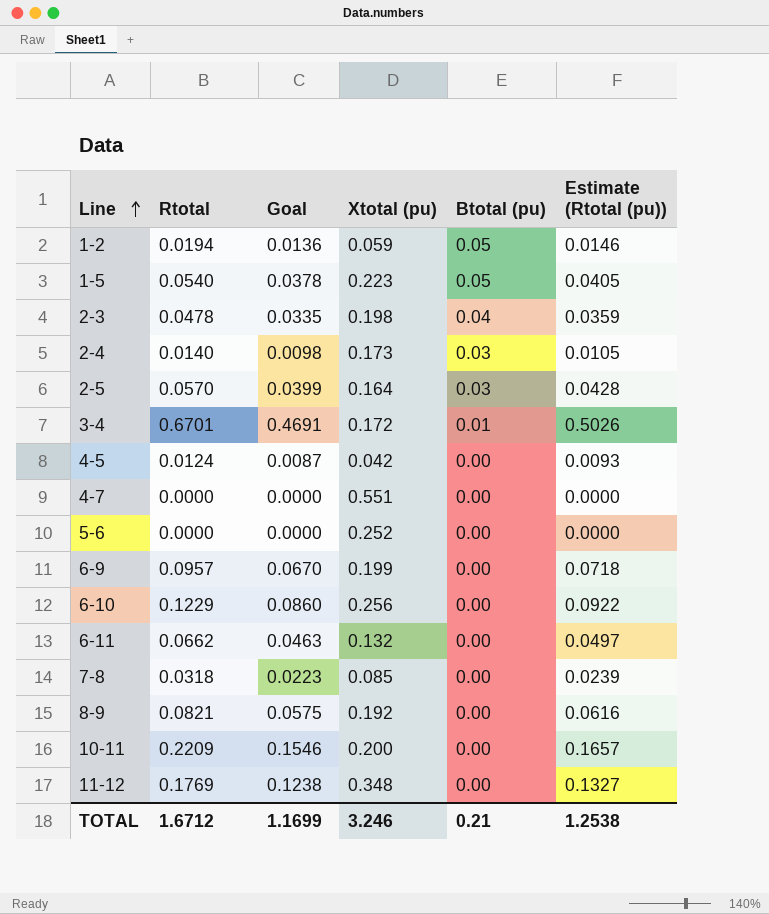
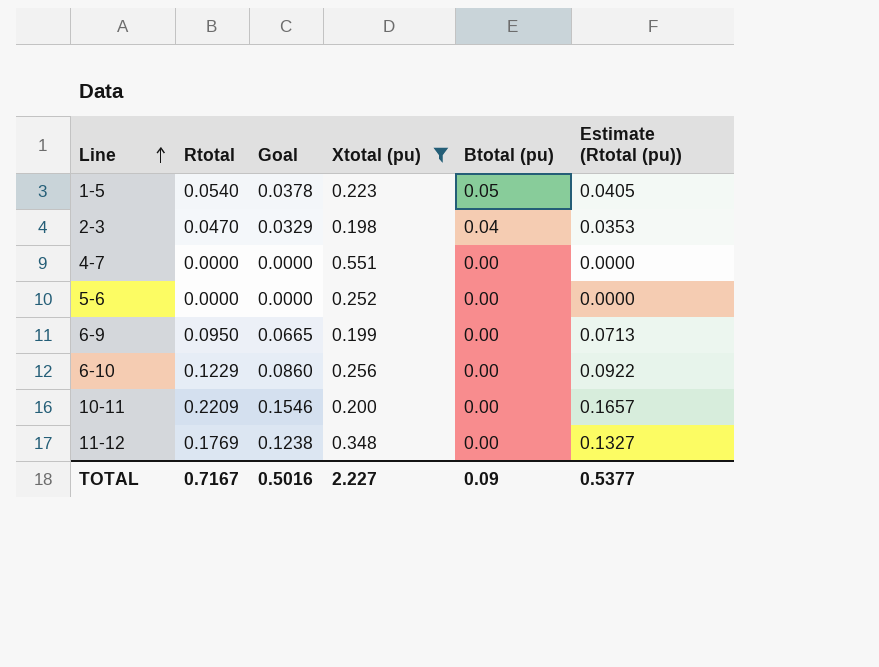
filter: none -> Xtotal (pu) >= 0.198
2-3 | Rtotal: 0.0478 -> 0.0470
2-3 | Goal: 0.0335 -> 0.0329
2-3 | Estimate (Rtotal (pu)): 0.0359 -> 0.0353
6-9 | Rtotal: 0.0957 -> 0.0950
6-9 | Goal: 0.0670 -> 0.0665
6-9 | Estimate (Rtotal (pu)): 0.0718 -> 0.0713
TOTAL | Rtotal: 1.6712 -> 0.7167
TOTAL | Goal: 1.1699 -> 0.5016
TOTAL | Xtotal (pu): 3.246 -> 2.227
TOTAL | Btotal (pu): 0.21 -> 0.09
TOTAL | Estimate (Rtotal (pu)): 1.2538 -> 0.5377

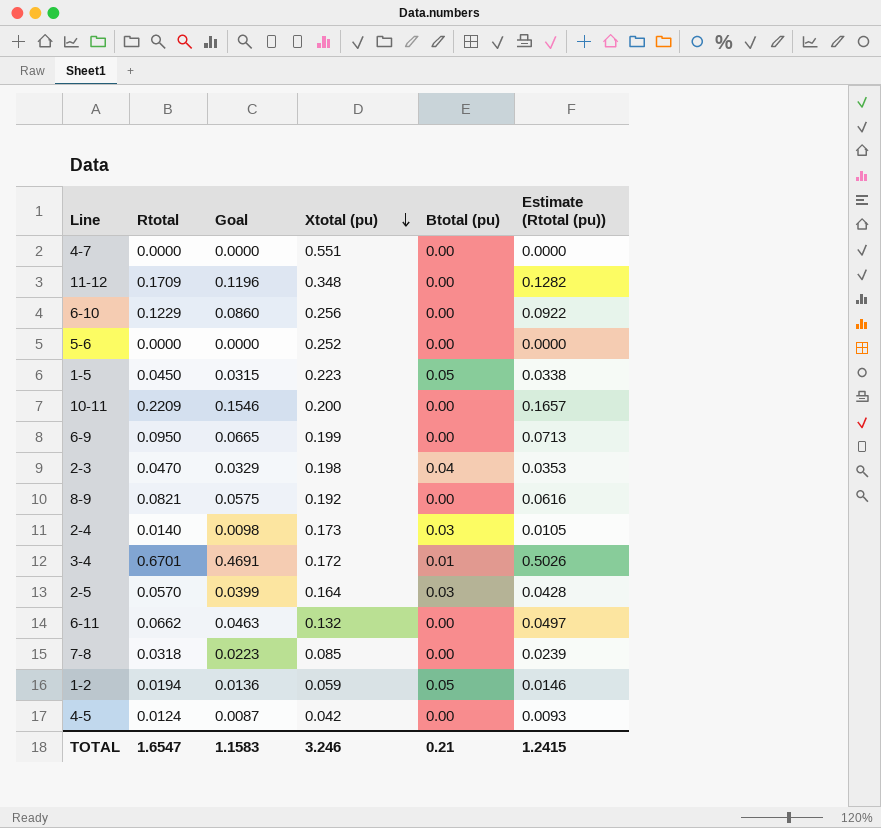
filter: Xtotal (pu) >= 0.198 -> none
row order: Line ascending -> Xtotal (pu) descending
11-12 | Rtotal: 0.1769 -> 0.1709
11-12 | Goal: 0.1238 -> 0.1196
11-12 | Estimate (Rtotal (pu)): 0.1327 -> 0.1282
1-5 | Rtotal: 0.0540 -> 0.0450
1-5 | Goal: 0.0378 -> 0.0315
1-5 | Estimate (Rtotal (pu)): 0.0405 -> 0.0338
TOTAL | Rtotal: 0.7167 -> 1.6547
TOTAL | Goal: 0.5016 -> 1.1583
TOTAL | Xtotal (pu): 2.227 -> 3.246
TOTAL | Btotal (pu): 0.09 -> 0.21
TOTAL | Estimate (Rtotal (pu)): 0.5377 -> 1.2415

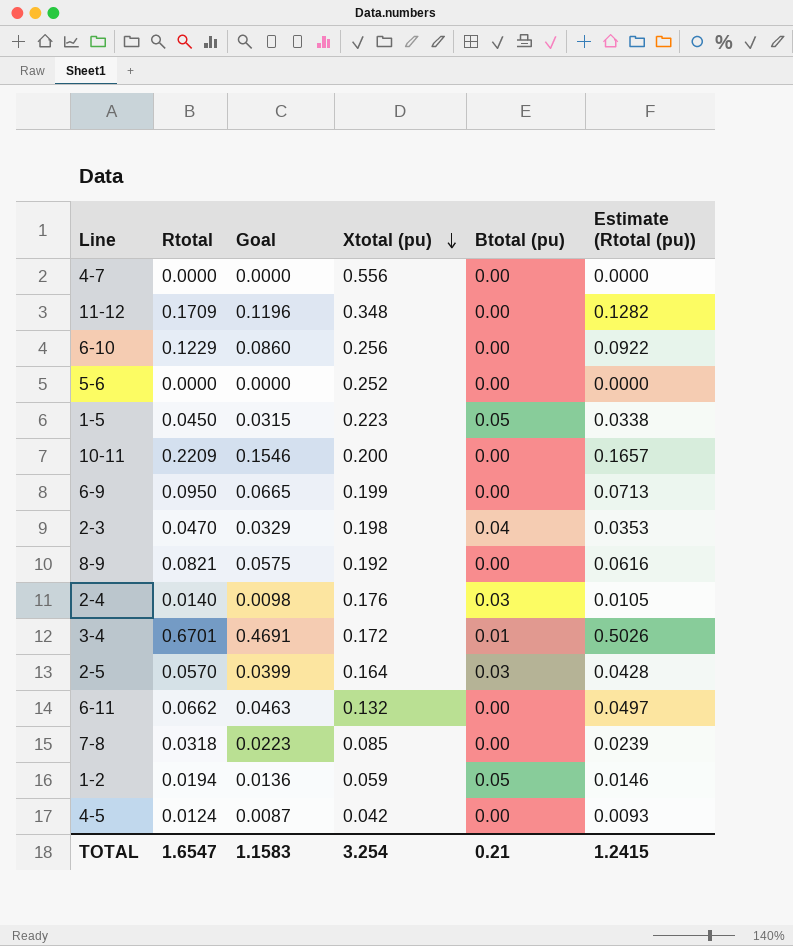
4-7 | Xtotal (pu): 0.551 -> 0.556
2-4 | Xtotal (pu): 0.173 -> 0.176
TOTAL | Xtotal (pu): 3.246 -> 3.254

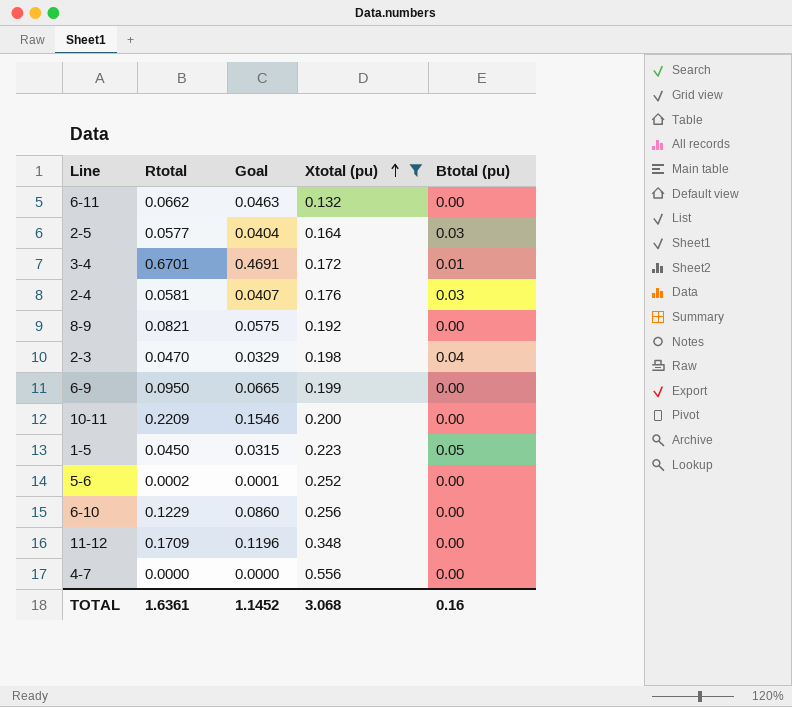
filter: none -> Xtotal (pu) >= 0.132
row order: Xtotal (pu) descending -> Xtotal (pu) ascending
column Estimate (Rtotal (pu)) | formula: [Rtotal] * 0.75 -> none
2-5 | Rtotal: 0.0570 -> 0.0577
2-5 | Goal: 0.0399 -> 0.0404
2-4 | Rtotal: 0.0140 -> 0.0581
2-4 | Goal: 0.0098 -> 0.0407
5-6 | Rtotal: 0.0000 -> 0.0002
5-6 | Goal: 0.0000 -> 0.0001
TOTAL | Rtotal: 1.6547 -> 1.6361
TOTAL | Goal: 1.1583 -> 1.1452
TOTAL | Xtotal (pu): 3.254 -> 3.068
TOTAL | Btotal (pu): 0.21 -> 0.16

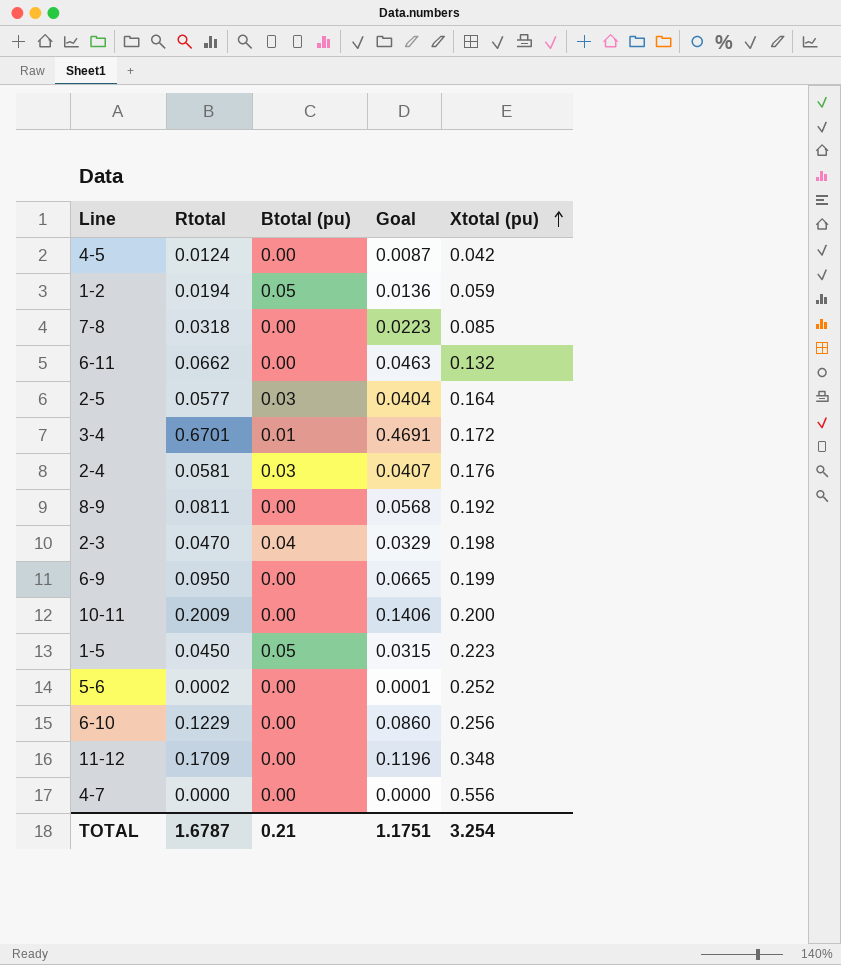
filter: Xtotal (pu) >= 0.132 -> none
column Btotal (pu) | position: 5 -> 3
8-9 | Rtotal: 0.0821 -> 0.0811
8-9 | Goal: 0.0575 -> 0.0568
10-11 | Rtotal: 0.2209 -> 0.2009
10-11 | Goal: 0.1546 -> 0.1406
TOTAL | Rtotal: 1.6361 -> 1.6787
TOTAL | Btotal (pu): 0.16 -> 0.21
TOTAL | Goal: 1.1452 -> 1.1751
TOTAL | Xtotal (pu): 3.068 -> 3.254

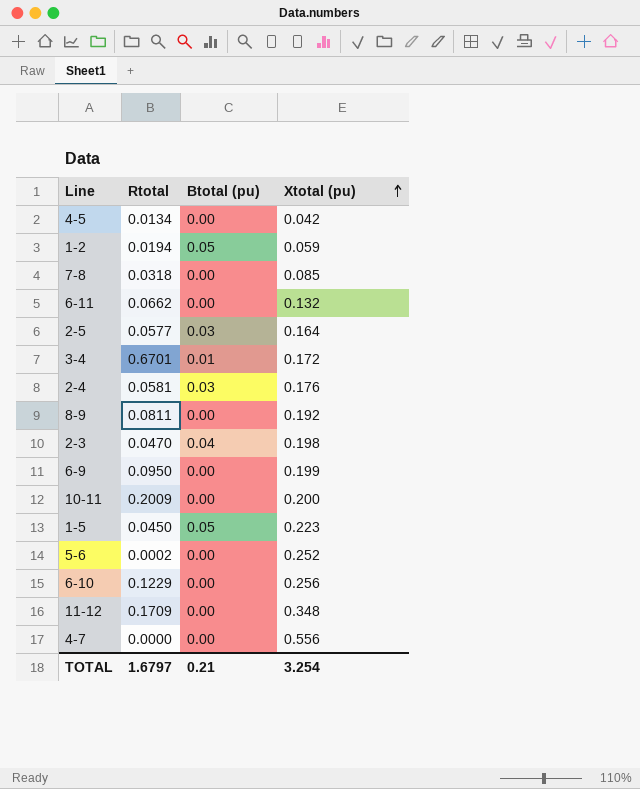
column Goal | formula: [Rtotal] * 0.7 -> none
4-5 | Rtotal: 0.0124 -> 0.0134
TOTAL | Rtotal: 1.6787 -> 1.6797

